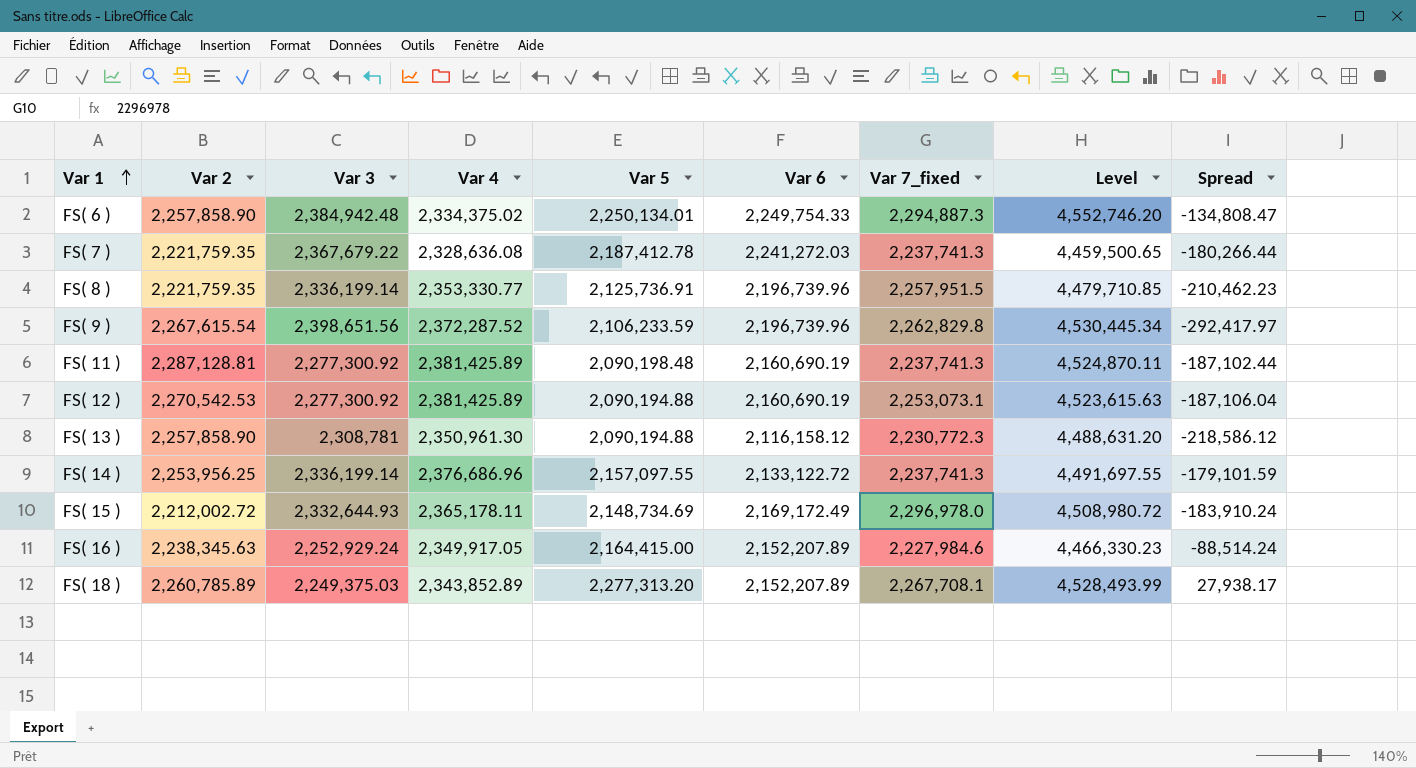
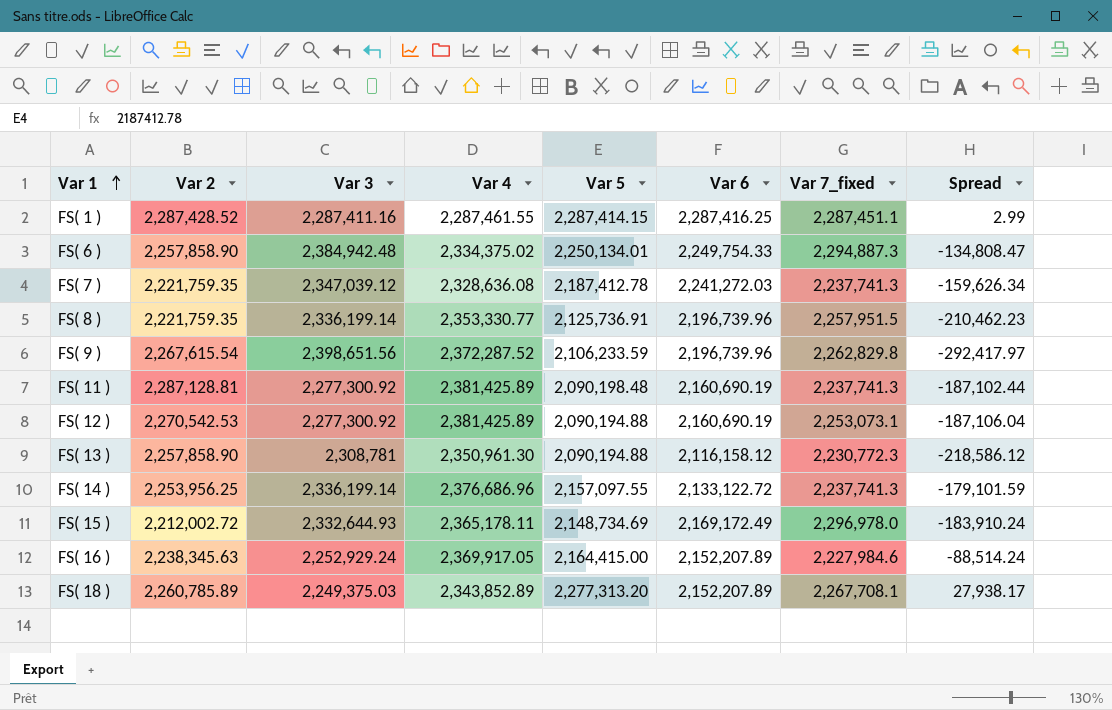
column Level | formula: [Var 2] + [Var 7_fixed] -> none
row FS( 1 ): none -> 2,287,428.52 | 2,287,411.16 | 2,287,461.55 | 2,287,414.15 | 2,287,416.25 | 2,287,451.1 | 2.99
FS( 7 ) | Var 3: 2,367,679.22 -> 2,347,039.12
FS( 7 ) | Spread: -180,266.44 -> -159,626.34
FS( 16 ) | Var 4: 2,349,917.05 -> 2,369,917.05

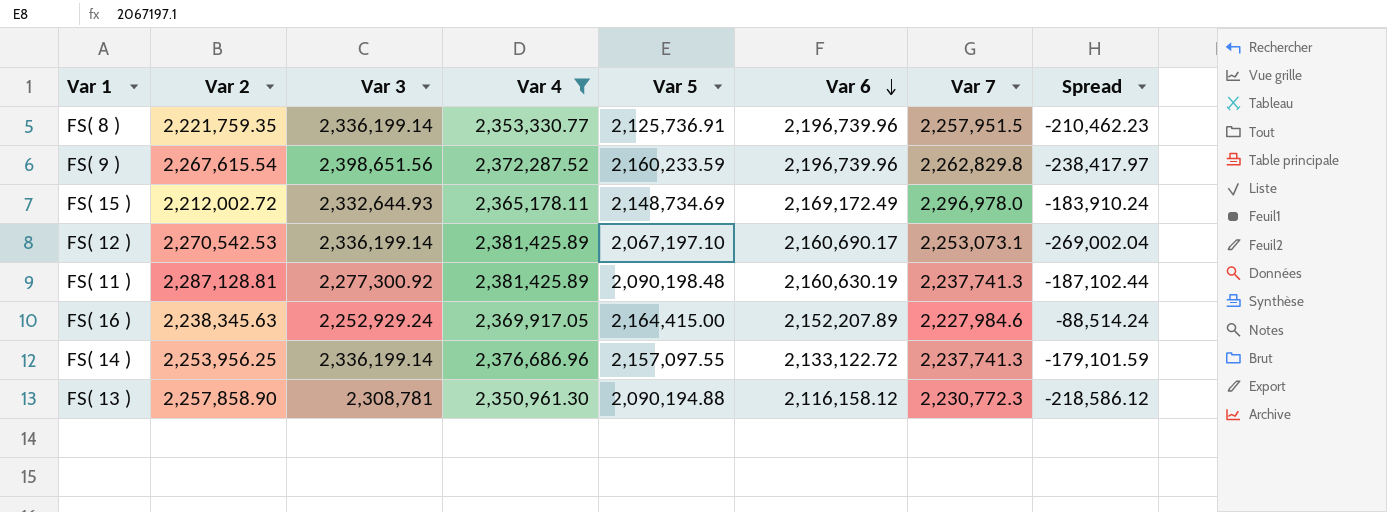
filter: none -> Var 4 >= 2,350,961.30
row order: Var 1 ascending -> Var 6 descending
column name: Var 7_fixed -> Var 7
FS( 9 ) | Var 5: 2,106,233.59 -> 2,160,233.59
FS( 9 ) | Spread: -292,417.97 -> -238,417.97
FS( 12 ) | Var 3: 2,277,300.92 -> 2,336,199.14
FS( 12 ) | Var 5: 2,090,194.88 -> 2,067,197.10
FS( 12 ) | Var 6: 2,160,690.19 -> 2,160,690.17
FS( 12 ) | Spread: -187,106.04 -> -269,002.04
FS( 11 ) | Var 6: 2,160,690.19 -> 2,160,630.19

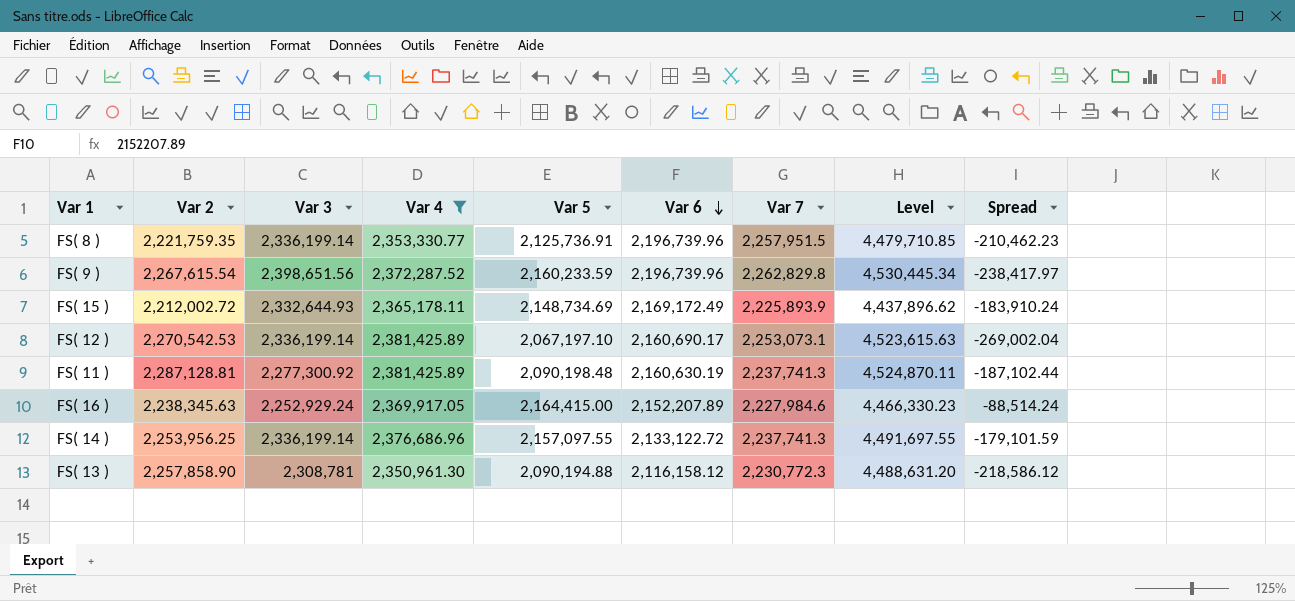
column Level | formula: none -> [Var 2] + [Var 7]
FS( 15 ) | Var 7: 2,296,978.0 -> 2,225,893.9

